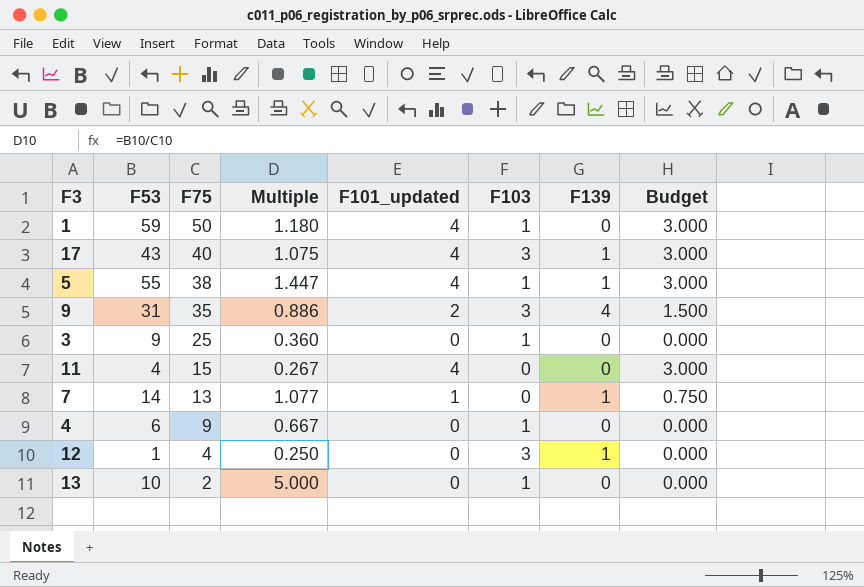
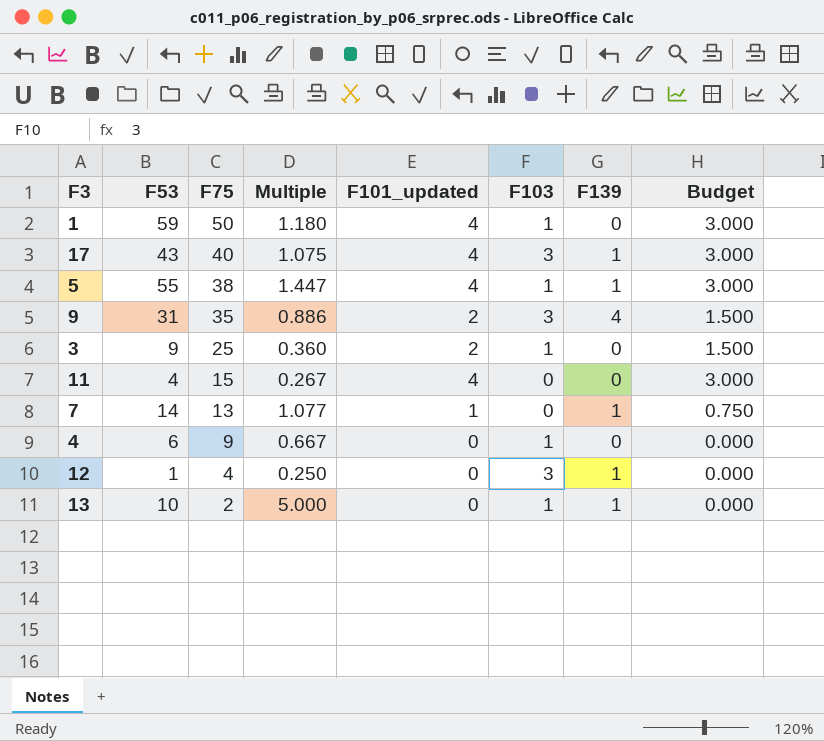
3 | F101_updated: 0 -> 2
3 | Budget: 0.000 -> 1.500
13 | F139: 0 -> 1

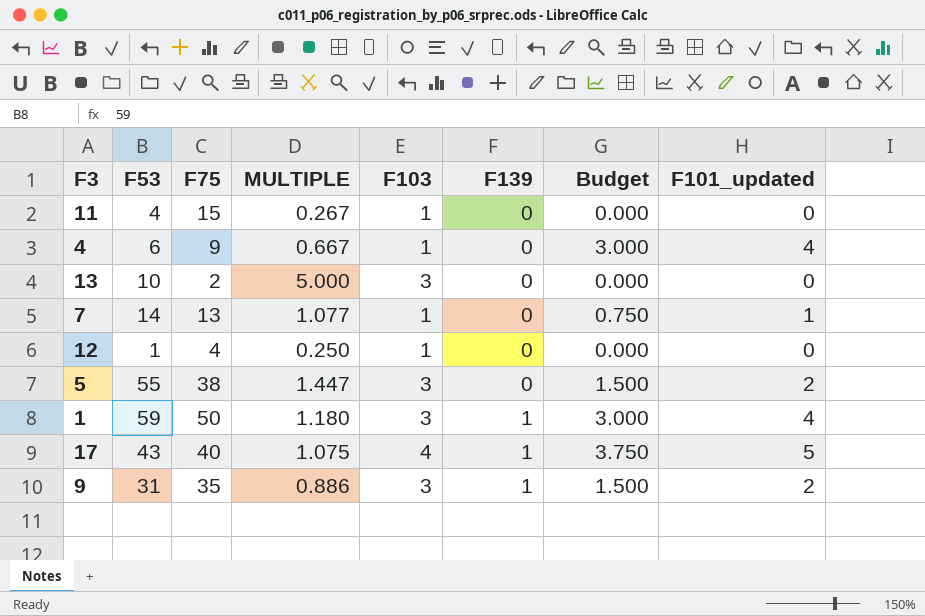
row order: F75 descending -> F139 ascending
column name: Multiple -> MULTIPLE
column F101_updated | position: 5 -> 8
row 3: 9 | 25 | 0.360 | 2 | 1 | 0 | 1.500 -> none
11 | F103: 0 -> 1
11 | Budget: 3.000 -> 0.000
11 | F101_updated: 4 -> 0
4 | Budget: 0.000 -> 3.000
4 | F101_updated: 0 -> 4
13 | F103: 1 -> 3
13 | F139: 1 -> 0
7 | F103: 0 -> 1
7 | F139: 1 -> 0
12 | F103: 3 -> 1
12 | F139: 1 -> 0
5 | F103: 1 -> 3
5 | F139: 1 -> 0
5 | Budget: 3.000 -> 1.500
5 | F101_updated: 4 -> 2
1 | F103: 1 -> 3
1 | F139: 0 -> 1
17 | F103: 3 -> 4
17 | Budget: 3.000 -> 3.750
17 | F101_updated: 4 -> 5
9 | F139: 4 -> 1

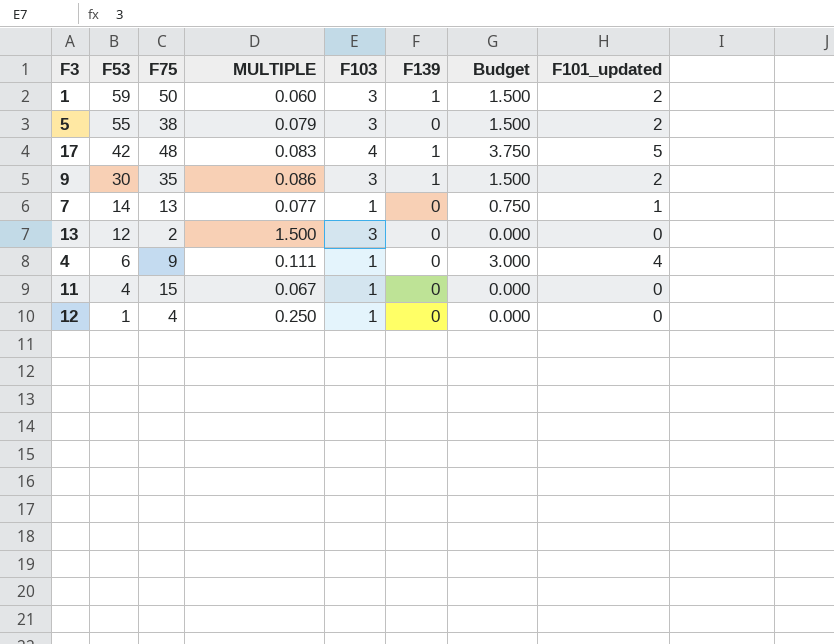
row order: F139 ascending -> F53 descending
column MULTIPLE | formula: [F53] / [F75] -> [F103] / [F75]
1 | Budget: 3.000 -> 1.500
1 | F101_updated: 4 -> 2
17 | F53: 43 -> 42
17 | F75: 40 -> 48
9 | F53: 31 -> 30
13 | F53: 10 -> 12

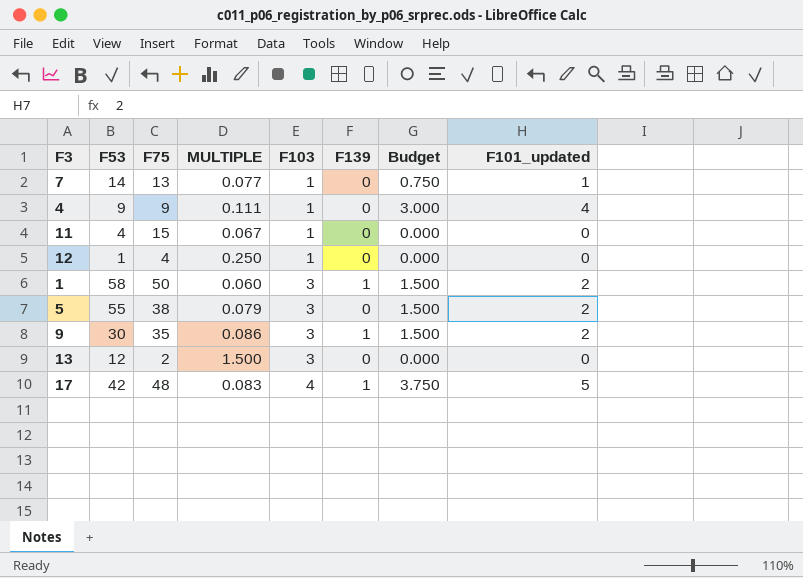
row order: F53 descending -> F103 ascending
4 | F53: 6 -> 9
1 | F53: 59 -> 58

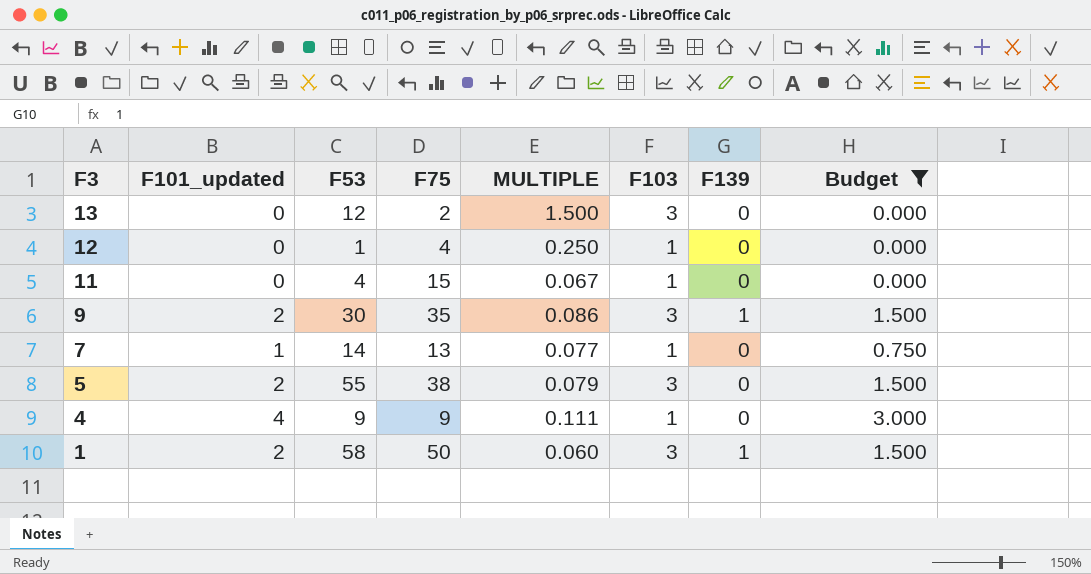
filter: none -> Budget != 3.750
row order: F103 ascending -> F3 descending
column F101_updated | position: 8 -> 2

